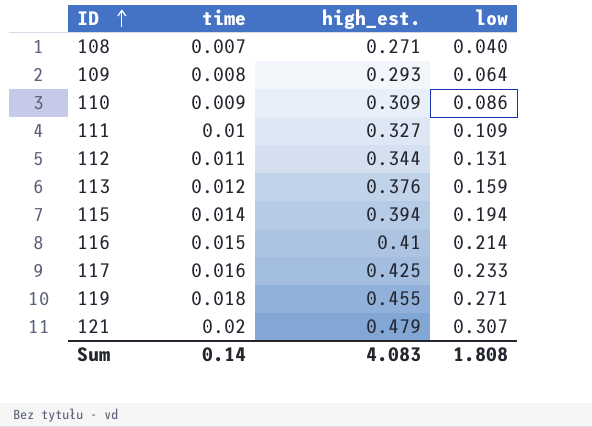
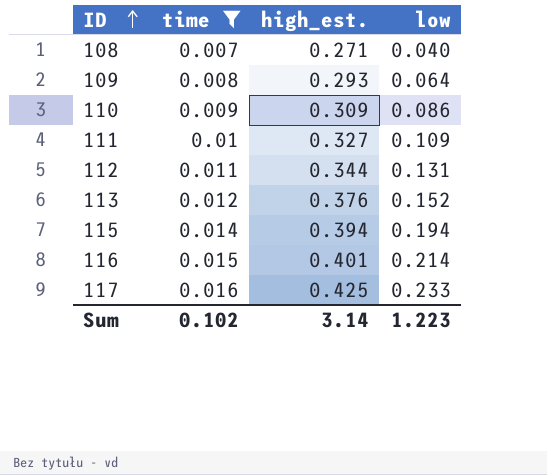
filter: none -> time <= 0.016
113 | low: 0.159 -> 0.152
116 | high_est.: 0.41 -> 0.401
Sum | time: 0.14 -> 0.102
Sum | high_est.: 4.083 -> 3.14
Sum | low: 1.808 -> 1.223

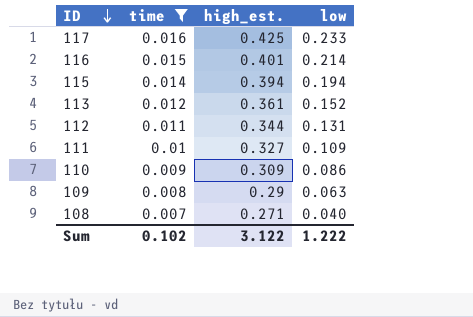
row order: ID ascending -> ID descending
113 | high_est.: 0.376 -> 0.361
109 | high_est.: 0.293 -> 0.29
109 | low: 0.064 -> 0.063
Sum | high_est.: 3.14 -> 3.122
Sum | low: 1.223 -> 1.222

